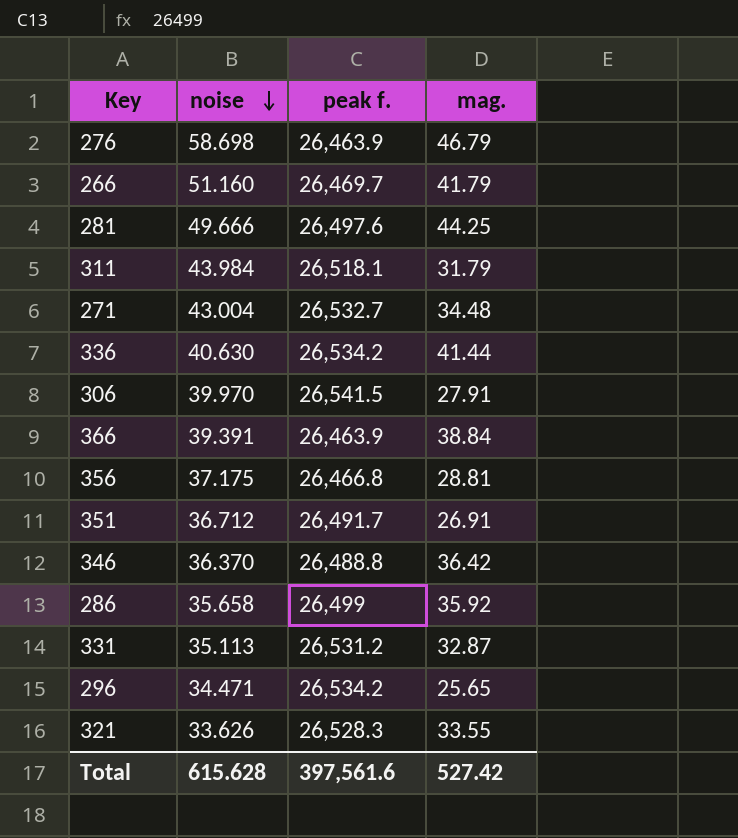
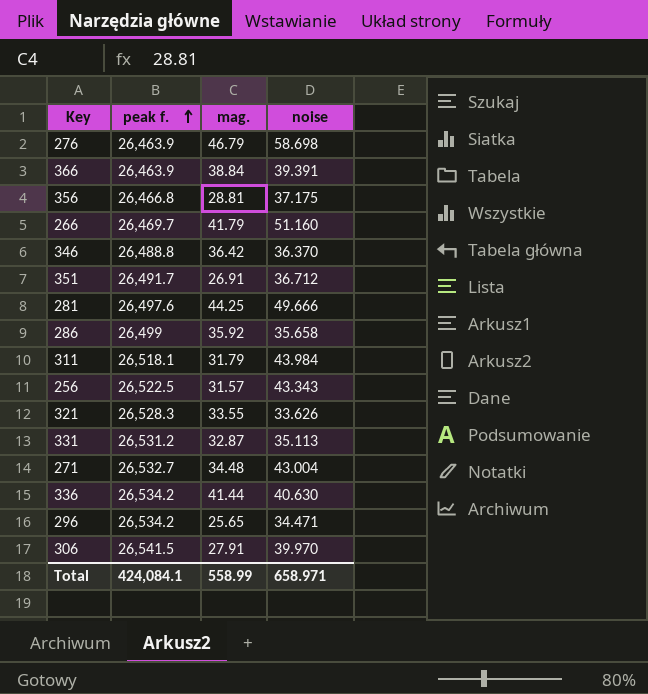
row order: noise descending -> peak f. ascending
column noise | position: 2 -> 4
row 256: none -> 26,522.5 | 31.57 | 43.343
Total | peak f.: 397,561.6 -> 424,084.1
Total | mag.: 527.42 -> 558.99
Total | noise: 615.628 -> 658.971

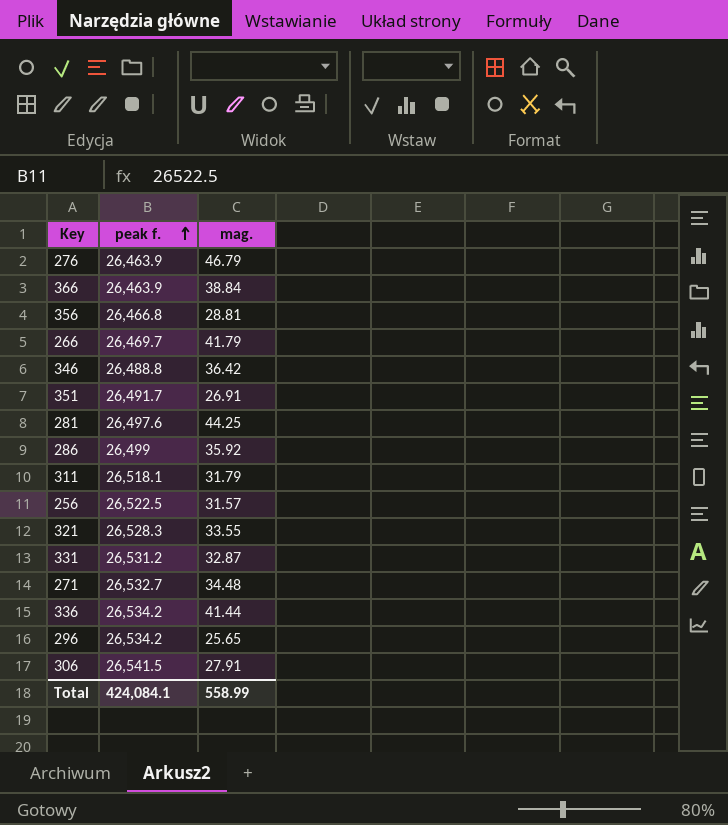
column noise | position: 4 -> none

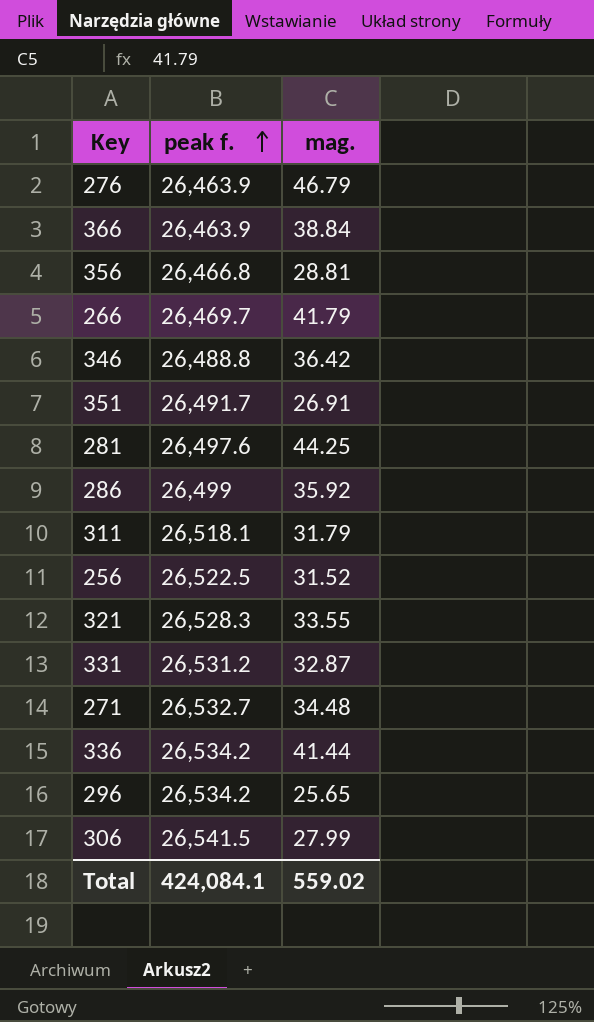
256 | mag.: 31.57 -> 31.52
306 | mag.: 27.91 -> 27.99
Total | mag.: 558.99 -> 559.02

